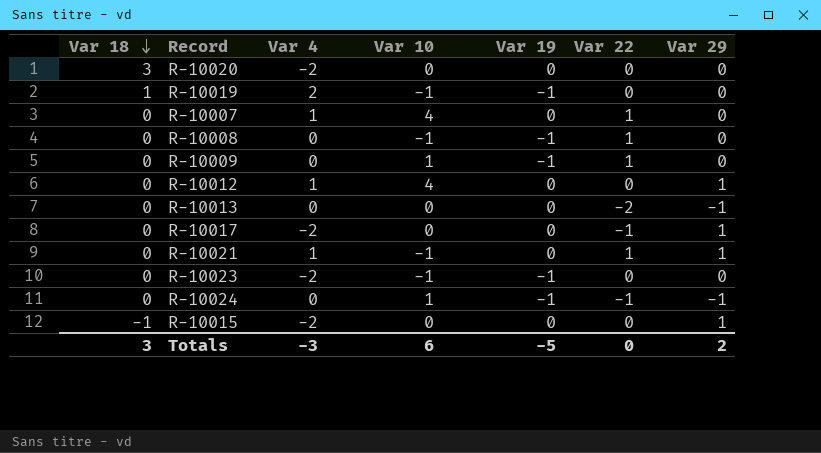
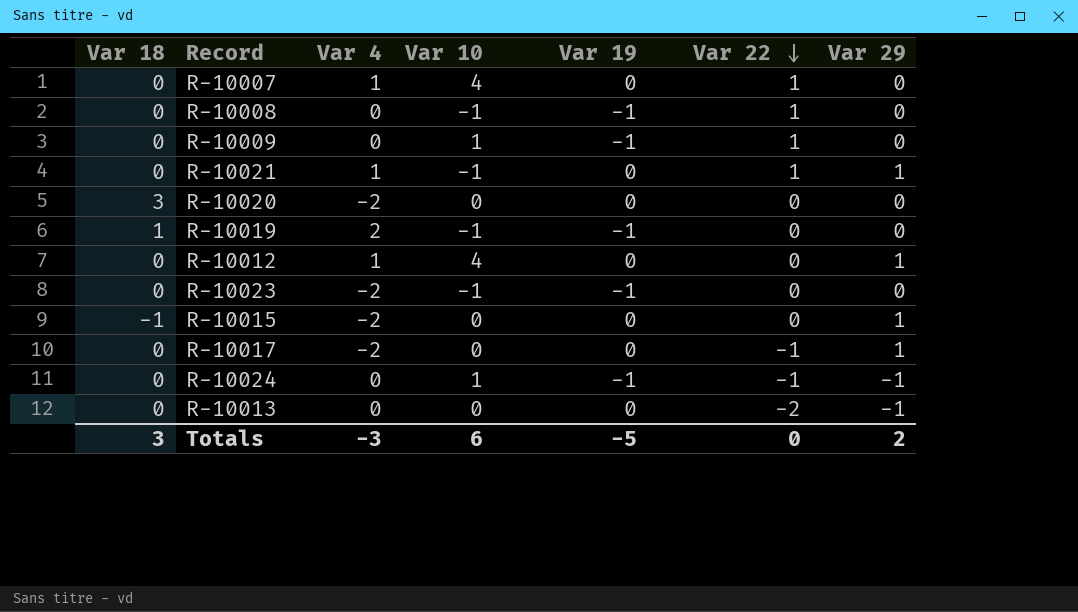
row order: Var 18 descending -> Var 22 descending

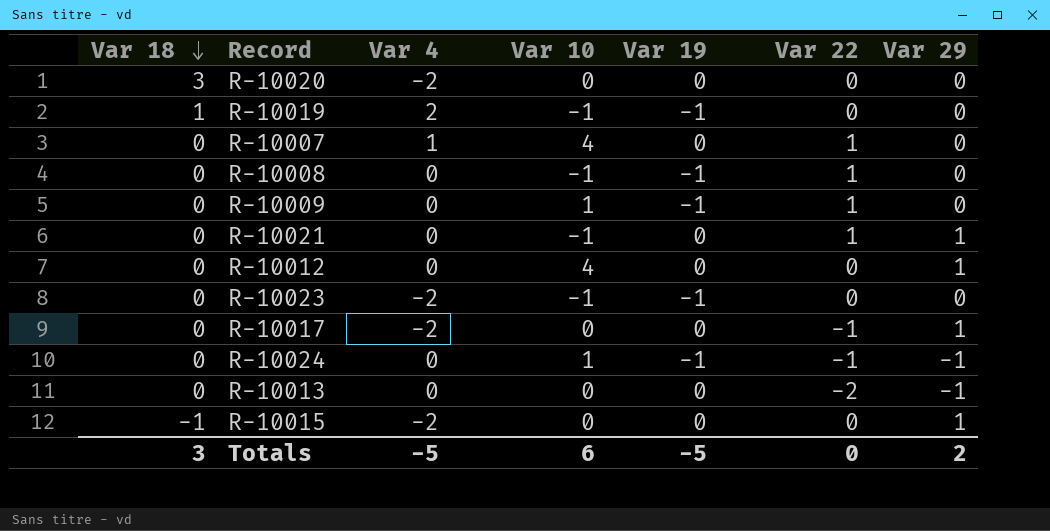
row order: Var 22 descending -> Var 18 descending
R-10021 | Var 4: 1 -> 0
R-10012 | Var 4: 1 -> 0
Totals | Var 4: -3 -> -5

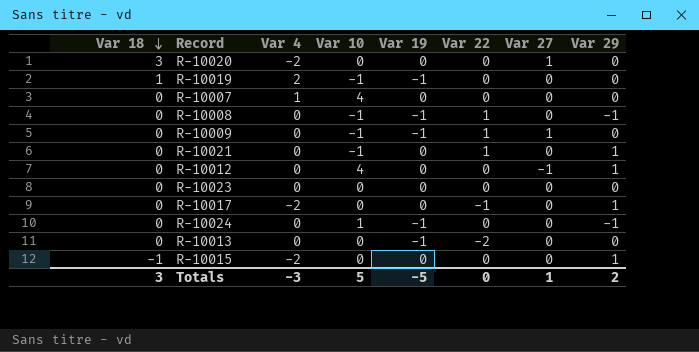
column Var 27 | position: none -> 7
R-10007 | Var 22: 1 -> 0
R-10008 | Var 29: 0 -> -1
R-10009 | Var 10: 1 -> -1
R-10023 | Var 4: -2 -> 0
R-10023 | Var 10: -1 -> 0
R-10023 | Var 19: -1 -> 0
R-10024 | Var 22: -1 -> 0
R-10013 | Var 19: 0 -> -1
R-10013 | Var 29: -1 -> 0
Totals | Var 4: -5 -> -3
Totals | Var 10: 6 -> 5

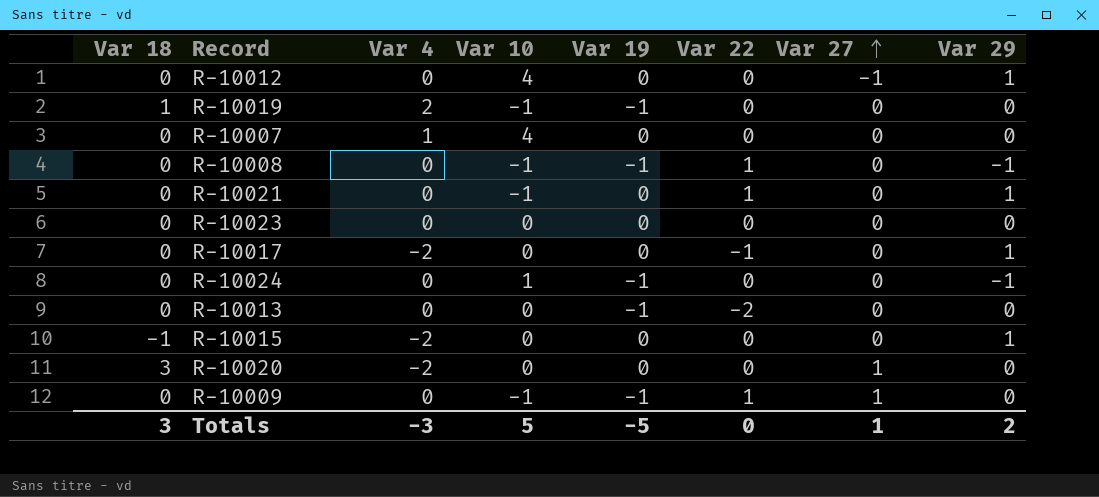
row order: Var 18 descending -> Var 27 ascending

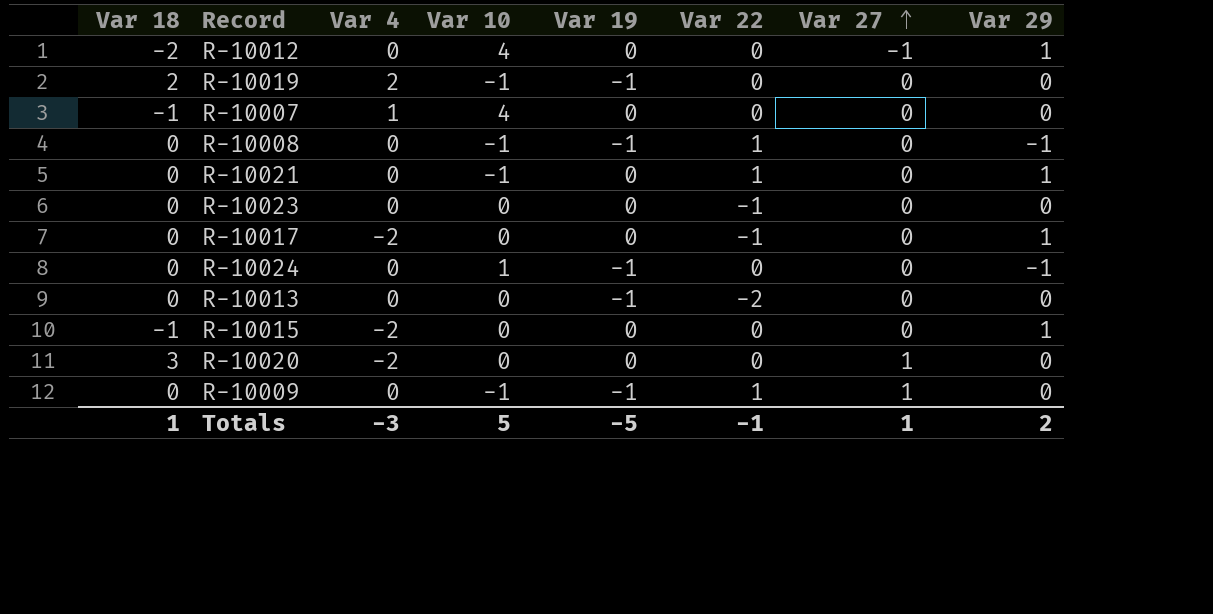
R-10012 | Var 18: 0 -> -2
R-10019 | Var 18: 1 -> 2
R-10007 | Var 18: 0 -> -1
R-10023 | Var 22: 0 -> -1
Totals | Var 18: 3 -> 1
Totals | Var 22: 0 -> -1

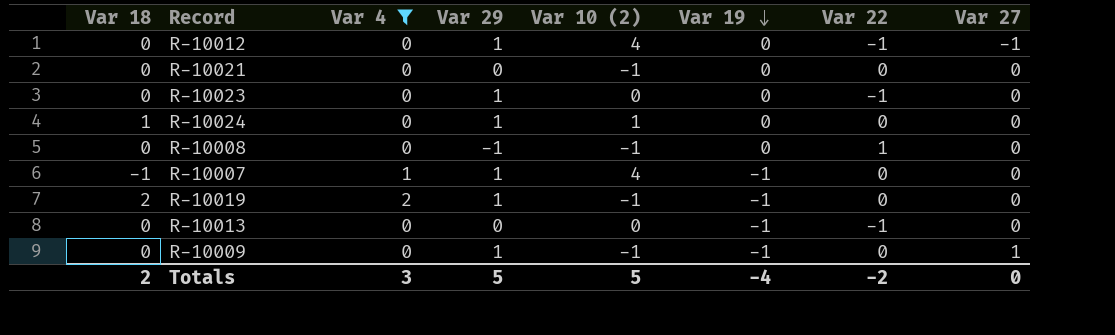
filter: none -> Var 4 != -2
row order: Var 27 ascending -> Var 19 descending
column Var 29 | position: 8 -> 4
column name: Var 10 -> Var 10 (2)
R-10012 | Var 18: -2 -> 0
R-10012 | Var 22: 0 -> -1
R-10021 | Var 29: 1 -> 0
R-10021 | Var 22: 1 -> 0
R-10023 | Var 29: 0 -> 1
R-10024 | Var 18: 0 -> 1
R-10024 | Var 29: -1 -> 1
R-10024 | Var 19: -1 -> 0
R-10008 | Var 19: -1 -> 0
R-10007 | Var 29: 0 -> 1
R-10007 | Var 19: 0 -> -1
R-10019 | Var 29: 0 -> 1
R-10013 | Var 22: -2 -> -1
R-10009 | Var 29: 0 -> 1
R-10009 | Var 22: 1 -> 0
Totals | Var 18: 1 -> 2
Totals | Var 4: -3 -> 3
Totals | Var 29: 2 -> 5
Totals | Var 19: -5 -> -4
Totals | Var 22: -1 -> -2
Totals | Var 27: 1 -> 0

